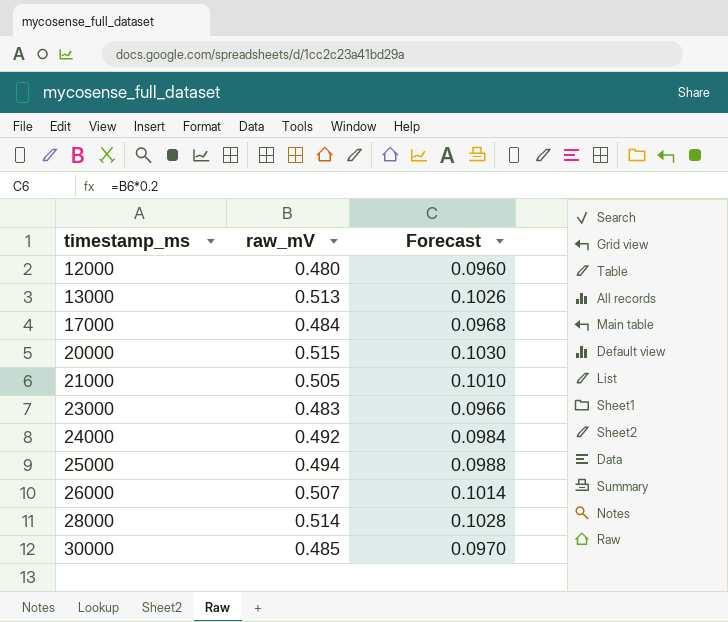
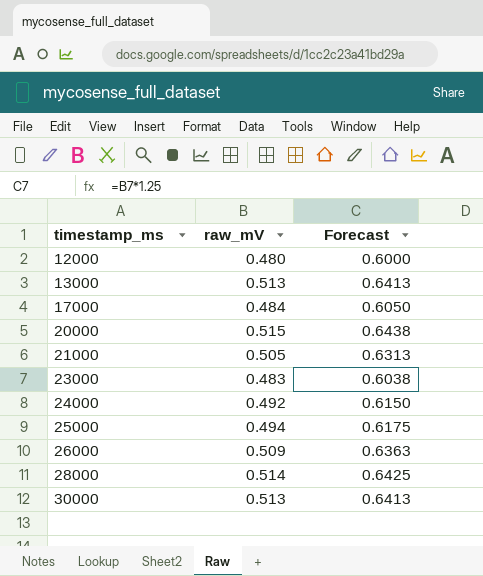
column Forecast | formula: [raw_mV] * 0.2 -> [raw_mV] * 1.25
26000 | raw_mV: 0.507 -> 0.509
30000 | raw_mV: 0.485 -> 0.513

